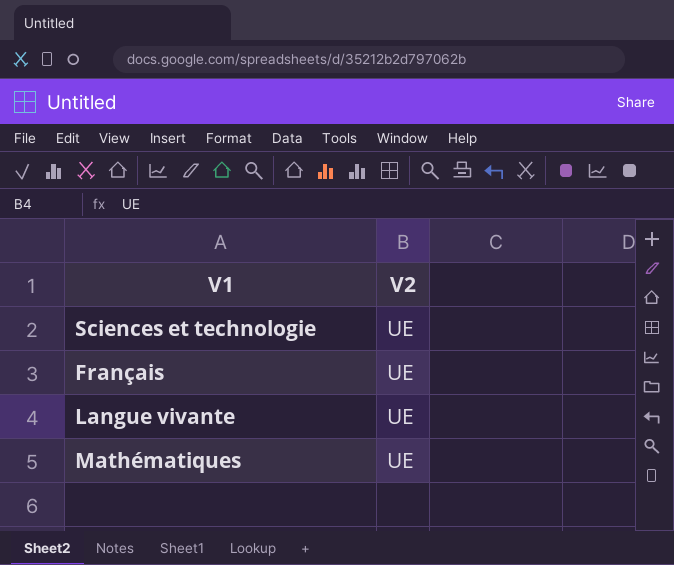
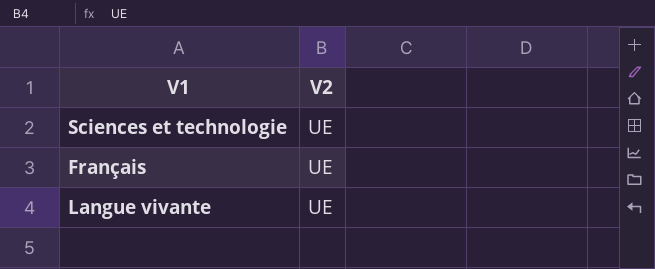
row Mathématiques: UE -> none

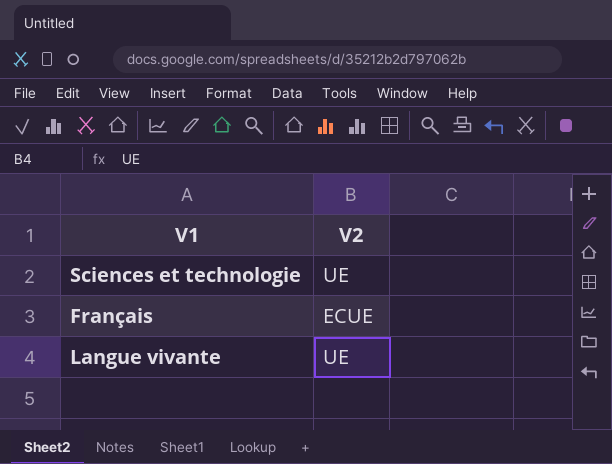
Français | V2: UE -> ECUE

